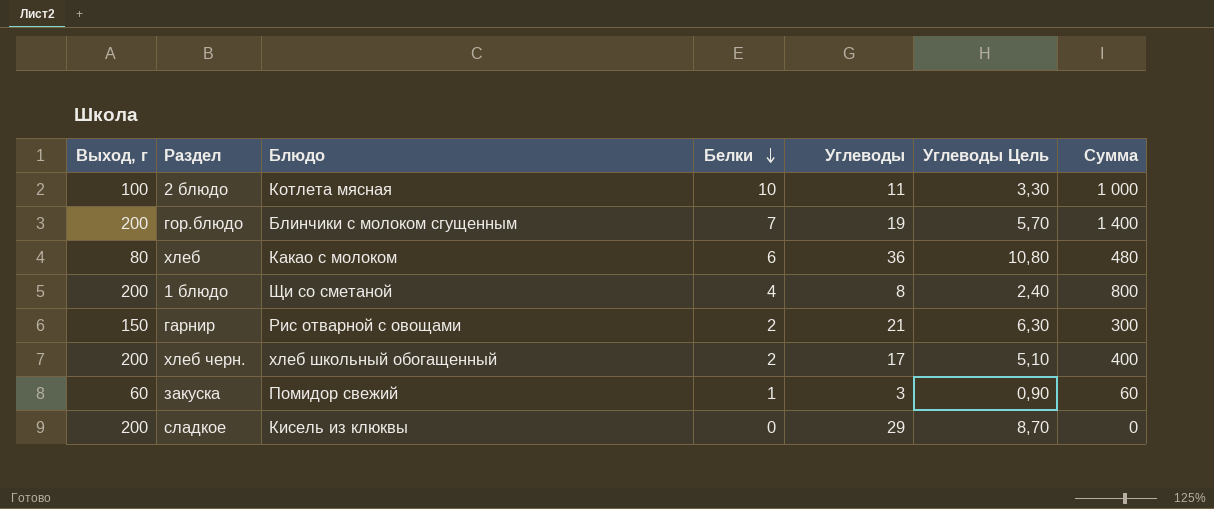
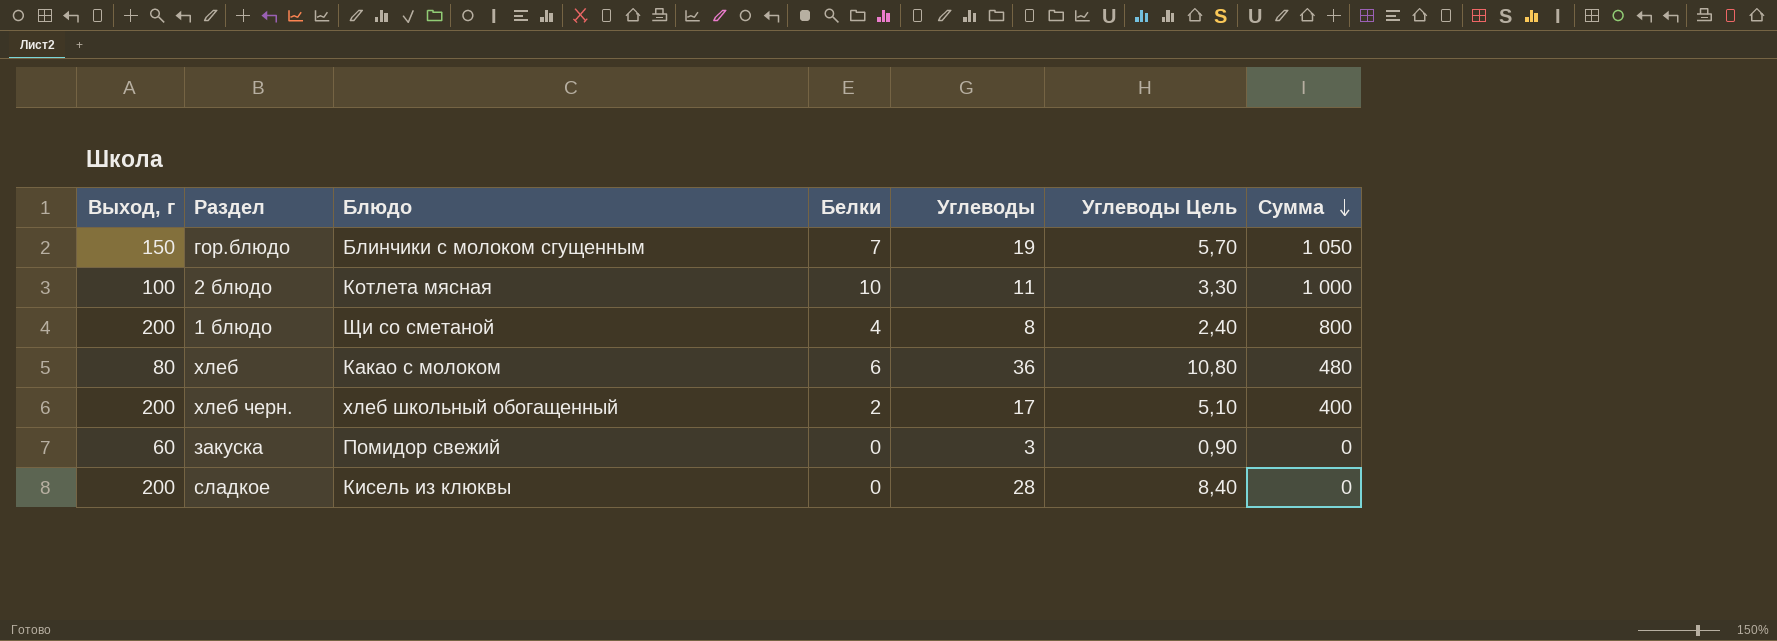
row order: Белки descending -> Сумма descending
row гарнир: 150 | Рис отварной с овощами | 2 | 21 | 6,30 | 300 -> none
гор.блюдо | Выход, г: 200 -> 150
гор.блюдо | Сумма: 1 400 -> 1 050
закуска | Белки: 1 -> 0
закуска | Сумма: 60 -> 0
сладкое | Углеводы: 29 -> 28
сладкое | Углеводы Цель: 8,70 -> 8,40

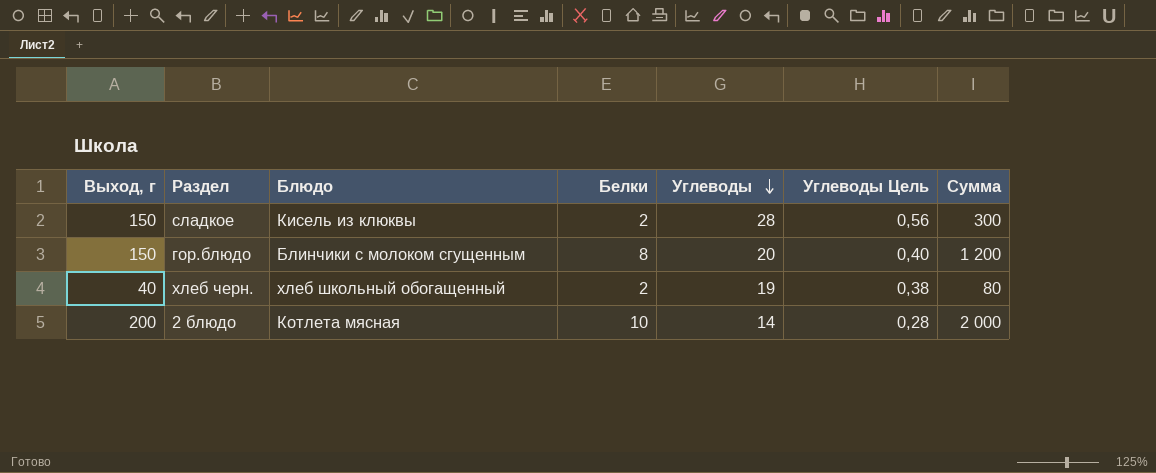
row order: Сумма descending -> Углеводы descending
column Углеводы Цель | formula: [Углеводы] * 0,3 -> [Углеводы] * 0,02
row 1 блюдо: 200 | Щи со сметаной | 4 | 8 | 2,40 | 800 -> none
row хлеб: 80 | Какао с молоком | 6 | 36 | 10,80 | 480 -> none
row закуска: 60 | Помидор свежий | 0 | 3 | 0,90 | 0 -> none
сладкое | Выход, г: 200 -> 150
сладкое | Белки: 0 -> 2
сладкое | Сумма: 0 -> 300
гор.блюдо | Белки: 7 -> 8
гор.блюдо | Углеводы: 19 -> 20
гор.блюдо | Сумма: 1 050 -> 1 200
хлеб черн. | Выход, г: 200 -> 40
хлеб черн. | Углеводы: 17 -> 19
хлеб черн. | Сумма: 400 -> 80
2 блюдо | Выход, г: 100 -> 200
2 блюдо | Углеводы: 11 -> 14
2 блюдо | Сумма: 1 000 -> 2 000

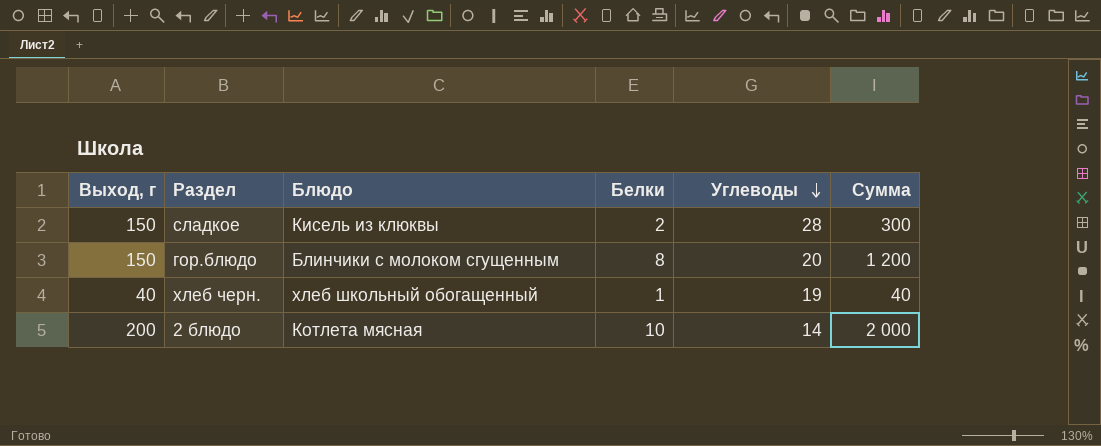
column Углеводы Цель | formula: [Углеводы] * 0,02 -> none
хлеб черн. | Белки: 2 -> 1
хлеб черн. | Сумма: 80 -> 40

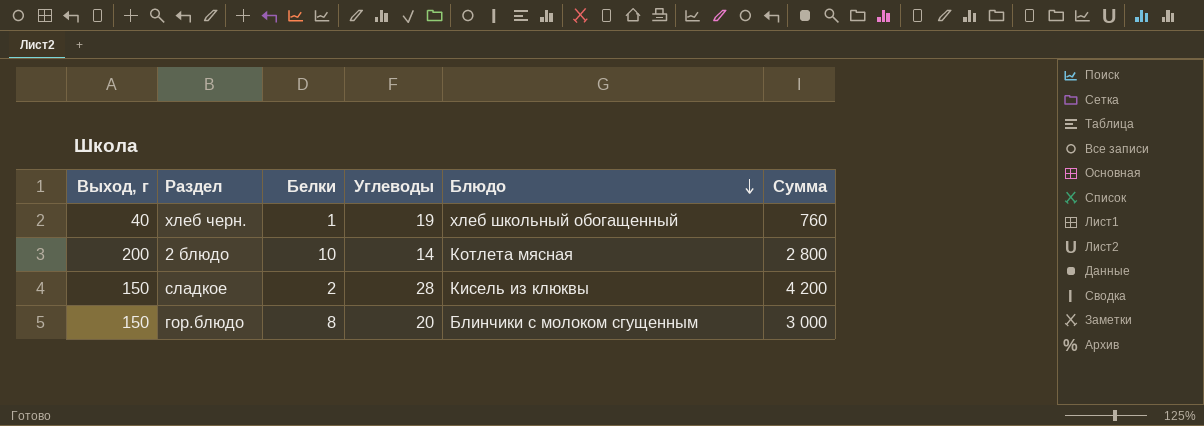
row order: Углеводы descending -> Блюдо descending
column Блюдо | position: 3 -> 5
column Сумма | formula: [Выход, г] * [Белки] -> [Выход, г] * [Углеводы]

